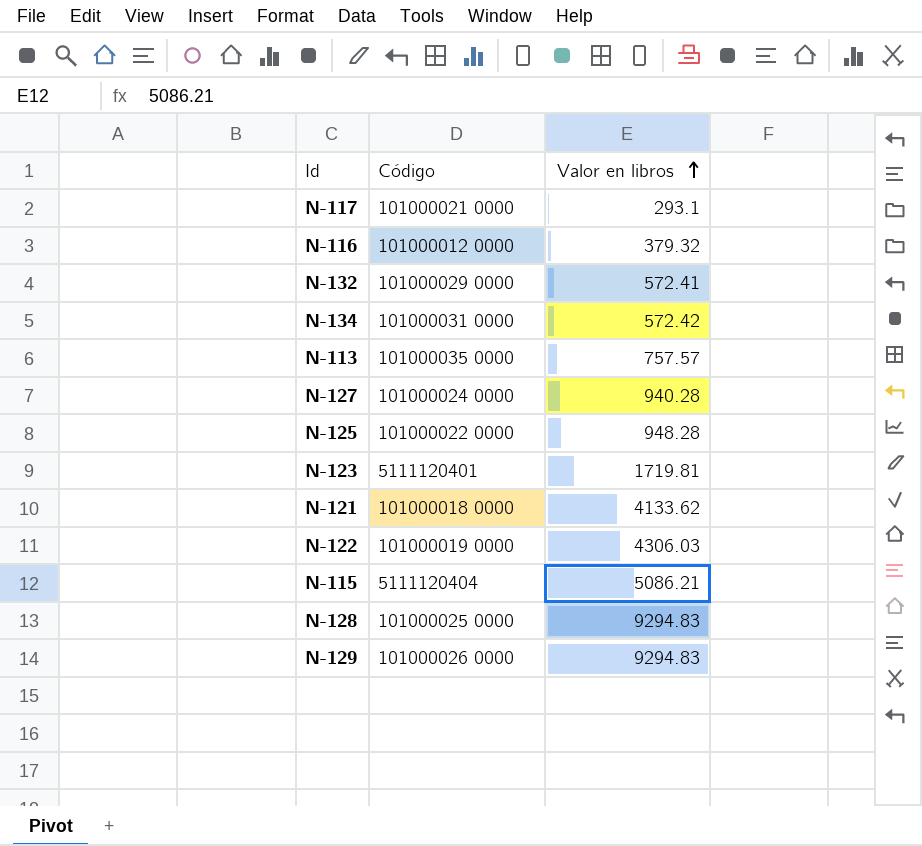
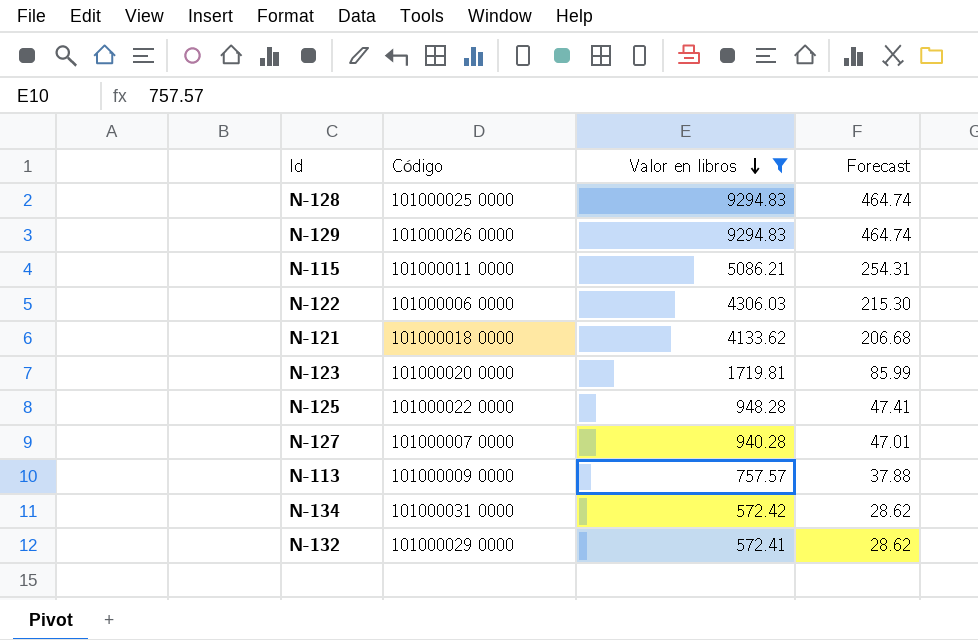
filter: none -> Valor en libros >= 572.41
row order: Valor en libros ascending -> Valor en libros descending
column Forecast | formula: none -> [Valor en libros] * 0.05
N-115 | Código: 5111120404 -> 101000011 0000
N-122 | Código: 101000019 0000 -> 101000006 0000
N-123 | Código: 5111120401 -> 101000020 0000
N-127 | Código: 101000024 0000 -> 101000007 0000
N-113 | Código: 101000035 0000 -> 101000009 0000

